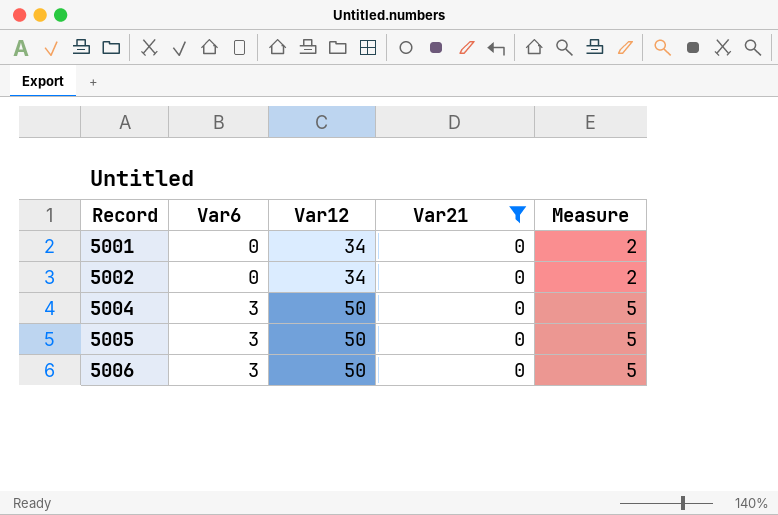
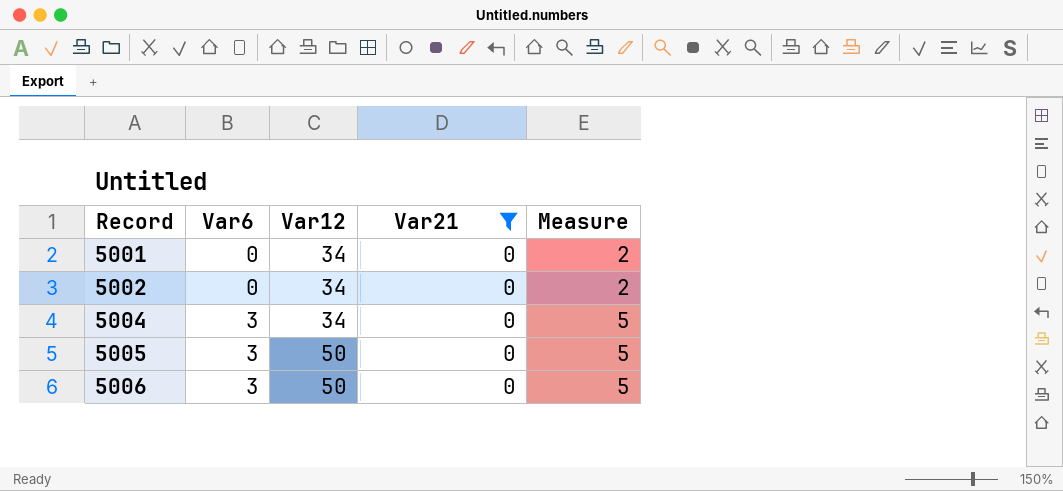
5004 | Var12: 50 -> 34

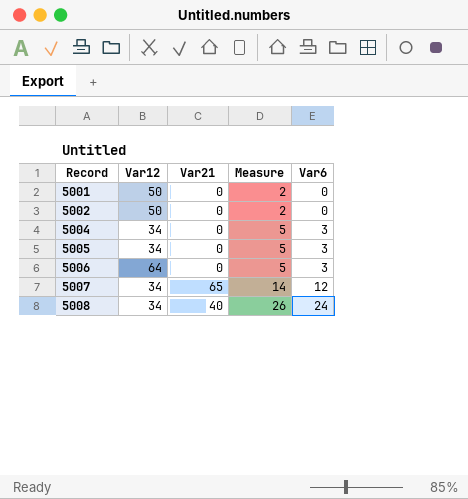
filter: Var21 = 0 -> none
column Var6 | position: 2 -> 5
5001 | Var12: 34 -> 50
5002 | Var12: 34 -> 50
5005 | Var12: 50 -> 34
5006 | Var12: 50 -> 64

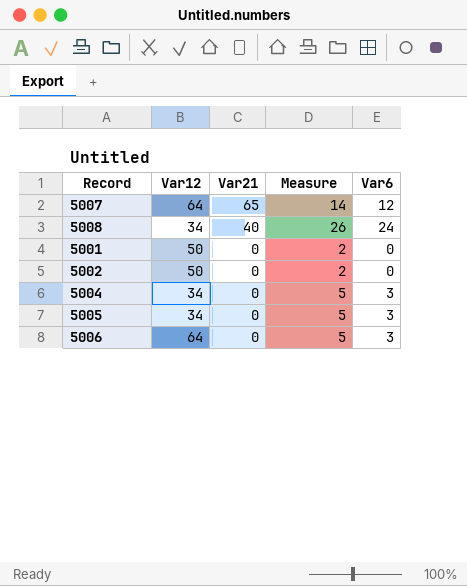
row order: Record ascending -> Var21 descending
5007 | Var12: 34 -> 64

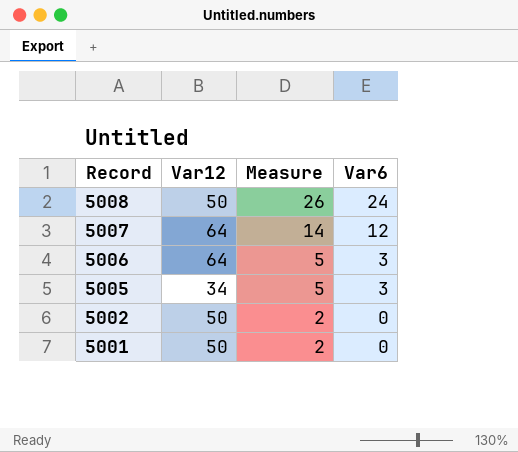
row order: Var21 descending -> Record descending
column Var21 | position: 3 -> none
row 5004: 34 | 0 | 5 | 3 -> none
5008 | Var12: 34 -> 50

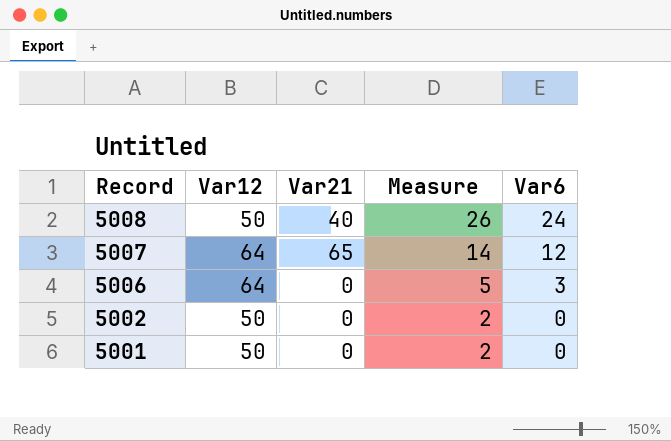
column Var21 | position: none -> 3
row 5005: 34 | 5 | 3 -> none

